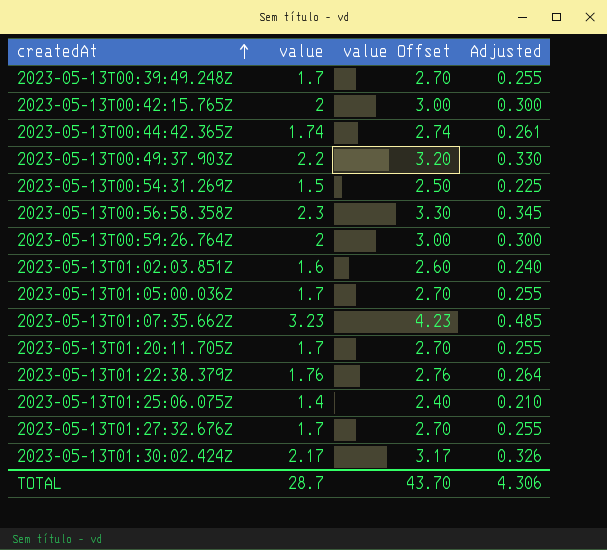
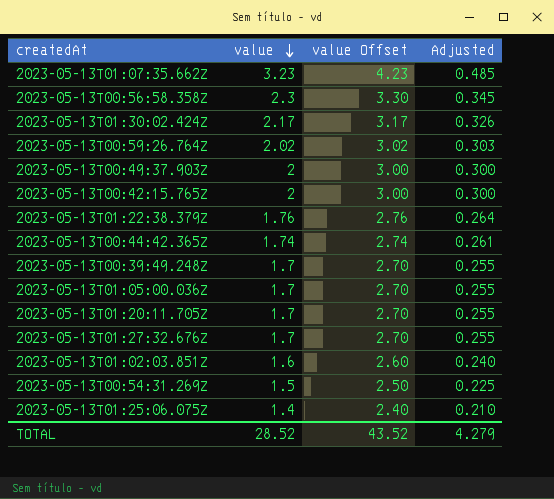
row order: createdAt ascending -> value descending
2023-05-13T00:59:26.764Z | value: 2 -> 2.02
2023-05-13T00:59:26.764Z | value Offset: 3.00 -> 3.02
2023-05-13T00:59:26.764Z | Adjusted: 0.300 -> 0.303
2023-05-13T00:49:37.903Z | value: 2.2 -> 2
2023-05-13T00:49:37.903Z | value Offset: 3.20 -> 3.00
2023-05-13T00:49:37.903Z | Adjusted: 0.330 -> 0.300
TOTAL | value: 28.7 -> 28.52
TOTAL | value Offset: 43.70 -> 43.52
TOTAL | Adjusted: 4.306 -> 4.279

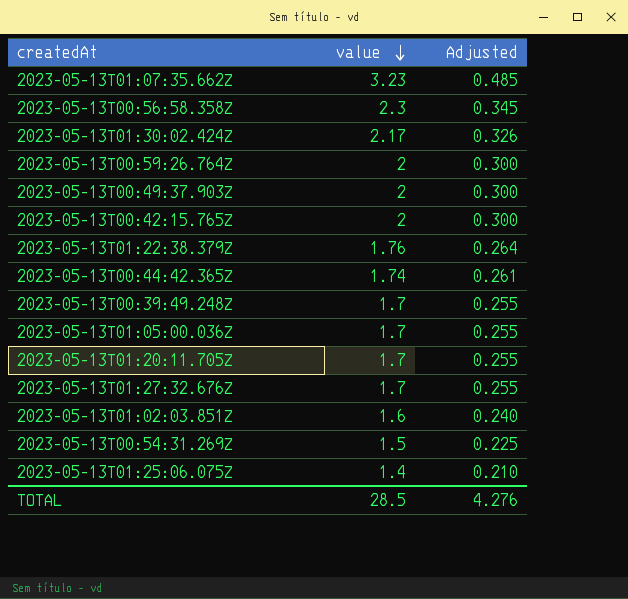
column value Offset | formula: [value] + 1 -> none
2023-05-13T00:59:26.764Z | value: 2.02 -> 2
2023-05-13T00:59:26.764Z | Adjusted: 0.303 -> 0.300
TOTAL | value: 28.52 -> 28.5
TOTAL | Adjusted: 4.279 -> 4.276

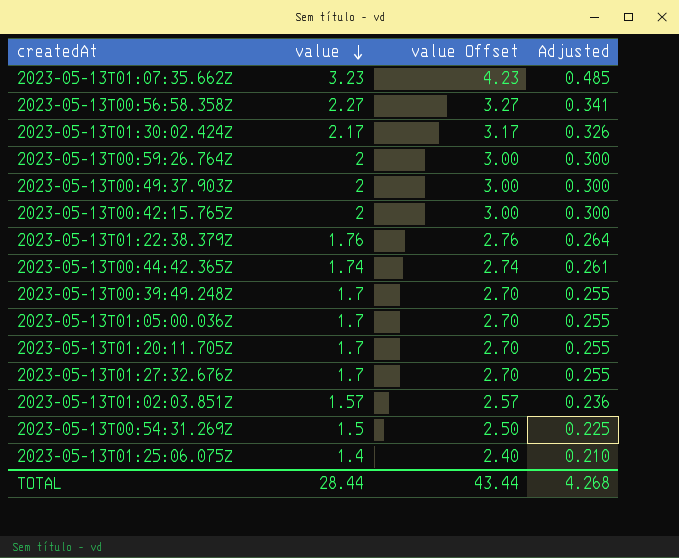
column value Offset | formula: none -> [value] + 1
2023-05-13T00:56:58.358Z | value: 2.3 -> 2.27
2023-05-13T00:56:58.358Z | Adjusted: 0.345 -> 0.341
2023-05-13T01:02:03.851Z | value: 1.6 -> 1.57
2023-05-13T01:02:03.851Z | Adjusted: 0.240 -> 0.236
TOTAL | value: 28.5 -> 28.44
TOTAL | Adjusted: 4.276 -> 4.268

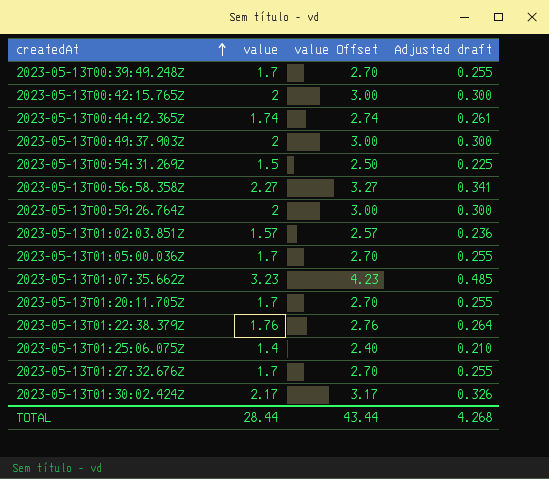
row order: value descending -> createdAt ascending
column name: Adjusted -> Adjusted draft

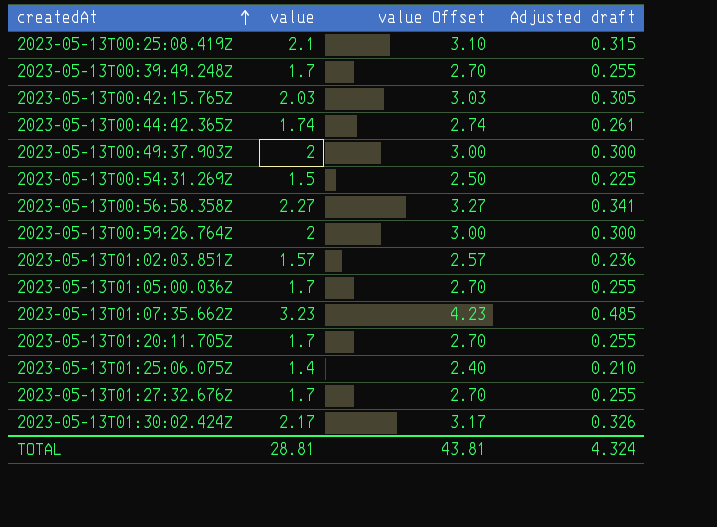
row 2023-05-13T01:22:38.379Z: 1.76 | 2.76 | 0.264 -> none
row 2023-05-13T00:25:08.419Z: none -> 2.1 | 3.10 | 0.315
2023-05-13T00:42:15.765Z | value: 2 -> 2.03
2023-05-13T00:42:15.765Z | value Offset: 3.00 -> 3.03
2023-05-13T00:42:15.765Z | Adjusted draft: 0.300 -> 0.305
TOTAL | value: 28.44 -> 28.81
TOTAL | value Offset: 43.44 -> 43.81
TOTAL | Adjusted draft: 4.268 -> 4.324

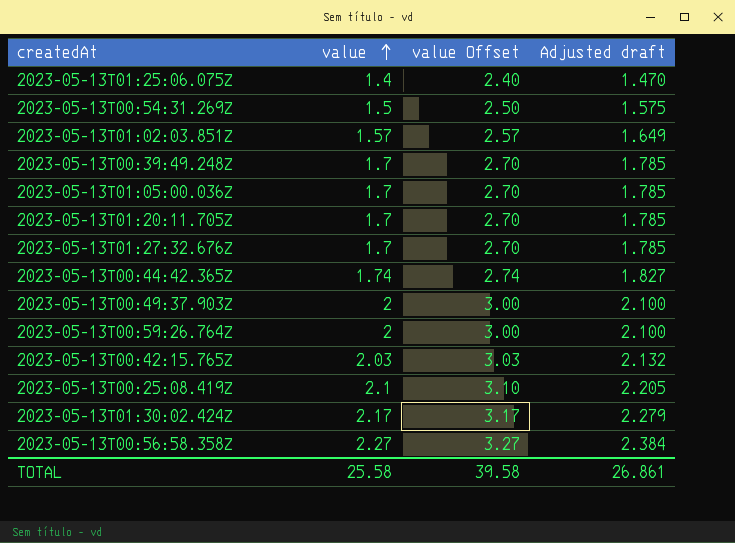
row order: createdAt ascending -> value ascending
column Adjusted draft | formula: [value] * 0.15 -> [value] * 1.05
row 2023-05-13T01:07:35.662Z: 3.23 | 4.23 | 0.485 -> none
TOTAL | value: 28.81 -> 25.58
TOTAL | value Offset: 43.81 -> 39.58
TOTAL | Adjusted draft: 4.324 -> 26.861

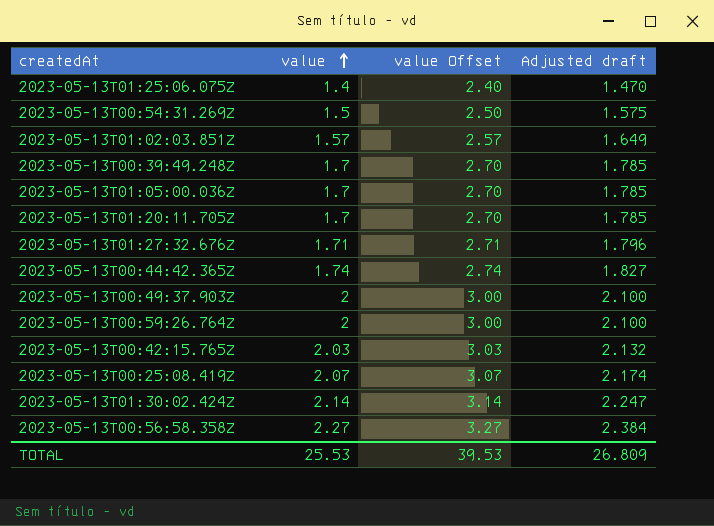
2023-05-13T01:27:32.676Z | value: 1.7 -> 1.71
2023-05-13T01:27:32.676Z | value Offset: 2.70 -> 2.71
2023-05-13T01:27:32.676Z | Adjusted draft: 1.785 -> 1.796
2023-05-13T00:25:08.419Z | value: 2.1 -> 2.07
2023-05-13T00:25:08.419Z | value Offset: 3.10 -> 3.07
2023-05-13T00:25:08.419Z | Adjusted draft: 2.205 -> 2.174
2023-05-13T01:30:02.424Z | value: 2.17 -> 2.14
2023-05-13T01:30:02.424Z | value Offset: 3.17 -> 3.14
2023-05-13T01:30:02.424Z | Adjusted draft: 2.279 -> 2.247
TOTAL | value: 25.58 -> 25.53
TOTAL | value Offset: 39.58 -> 39.53
TOTAL | Adjusted draft: 26.861 -> 26.809

